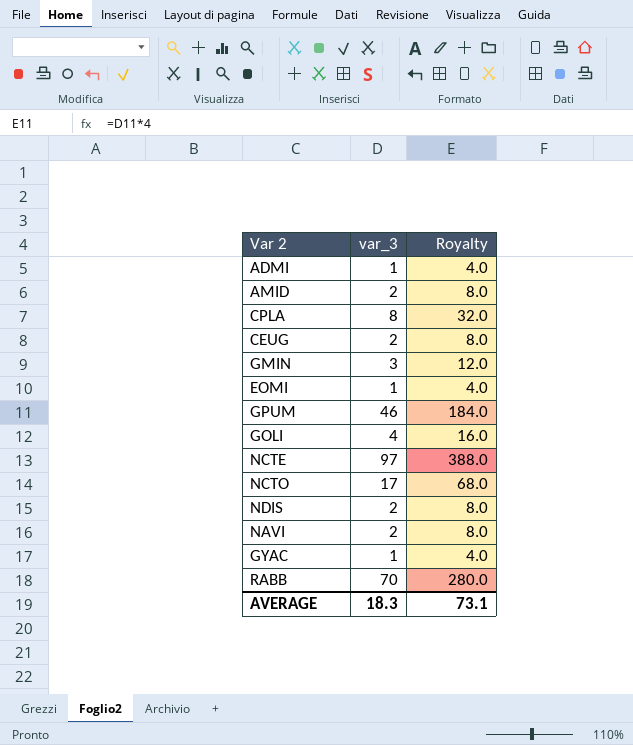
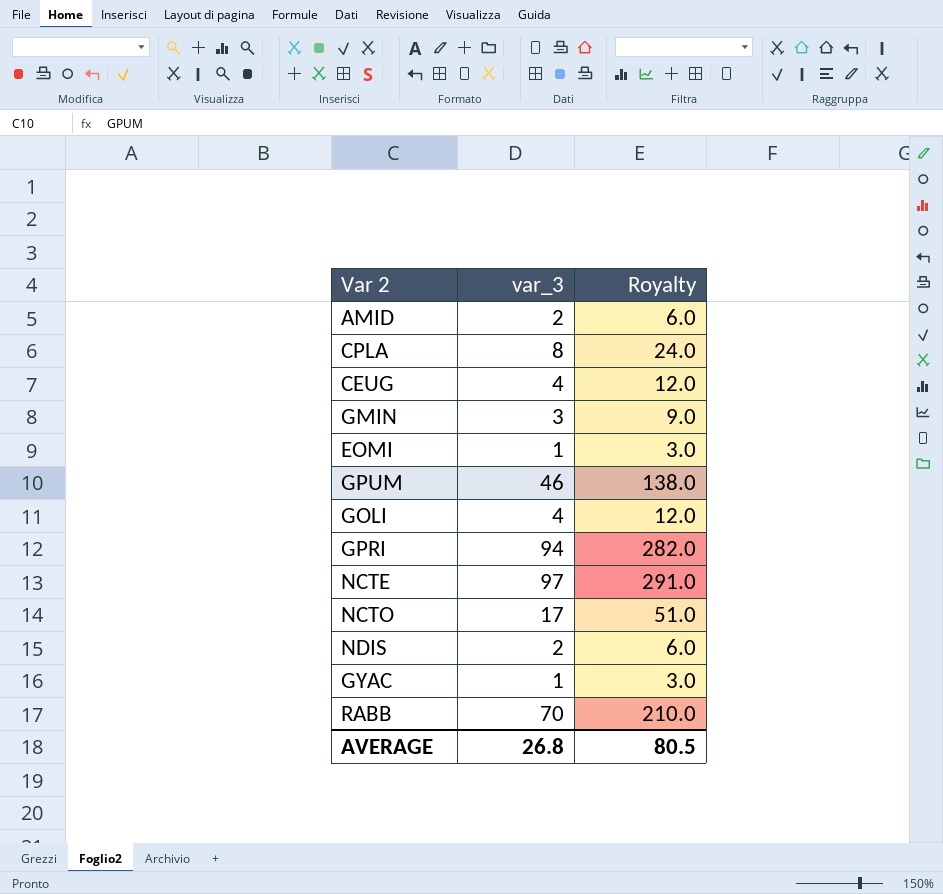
column Royalty | formula: [var_3] * 4 -> [var_3] * 3
row ADMI: 1 | 4.0 -> none
row NAVI: 2 | 8.0 -> none
CEUG | var_3: 2 -> 4
row GPRI: none -> 94 | 282.0
AVERAGE | var_3: 18.3 -> 26.8
AVERAGE | Royalty: 73.1 -> 80.5

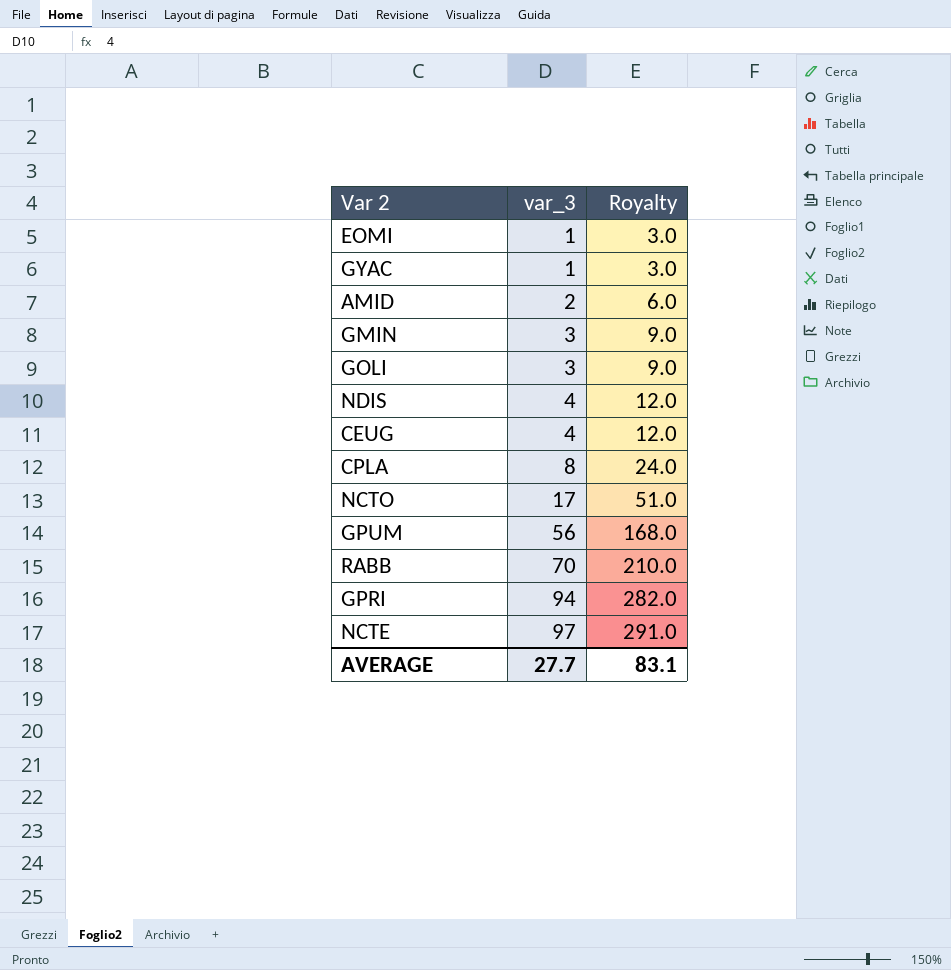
row order: none -> var_3 ascending
GOLI | var_3: 4 -> 3
GOLI | Royalty: 12.0 -> 9.0
NDIS | var_3: 2 -> 4
NDIS | Royalty: 6.0 -> 12.0
GPUM | var_3: 46 -> 56
GPUM | Royalty: 138.0 -> 168.0
AVERAGE | var_3: 26.8 -> 27.7
AVERAGE | Royalty: 80.5 -> 83.1

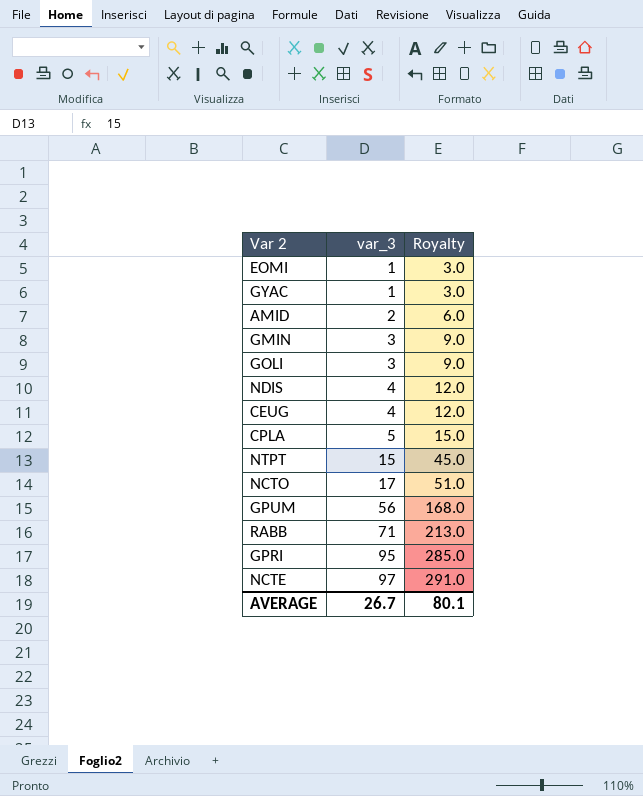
CPLA | var_3: 8 -> 5
CPLA | Royalty: 24.0 -> 15.0
row NTPT: none -> 15 | 45.0
RABB | var_3: 70 -> 71
RABB | Royalty: 210.0 -> 213.0
GPRI | var_3: 94 -> 95
GPRI | Royalty: 282.0 -> 285.0
AVERAGE | var_3: 27.7 -> 26.7
AVERAGE | Royalty: 83.1 -> 80.1

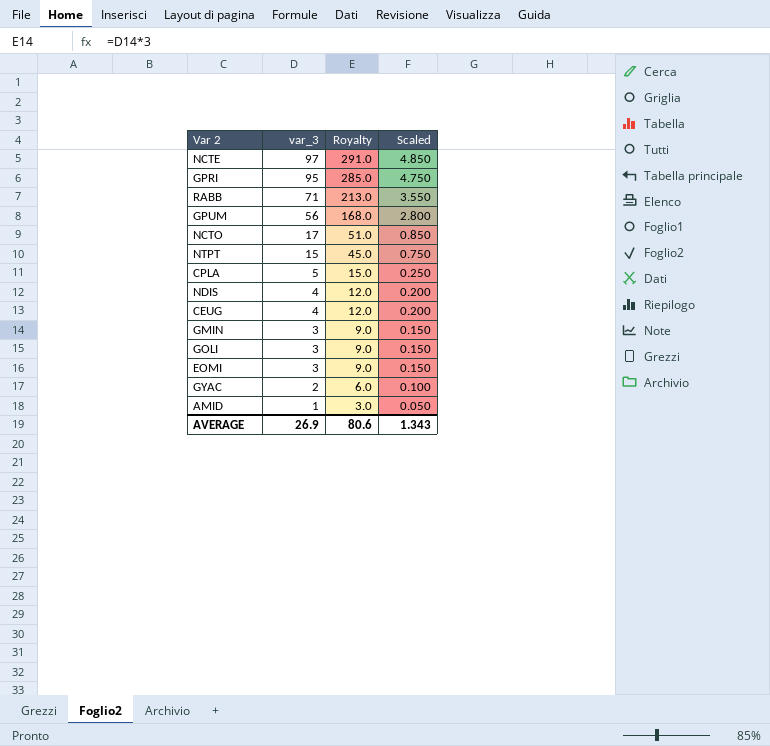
row order: var_3 ascending -> var_3 descending
column Scaled | formula: none -> [var_3] * 0.05
EOMI | var_3: 1 -> 3
EOMI | Royalty: 3.0 -> 9.0
GYAC | var_3: 1 -> 2
GYAC | Royalty: 3.0 -> 6.0
AMID | var_3: 2 -> 1
AMID | Royalty: 6.0 -> 3.0
AVERAGE | var_3: 26.7 -> 26.9
AVERAGE | Royalty: 80.1 -> 80.6

